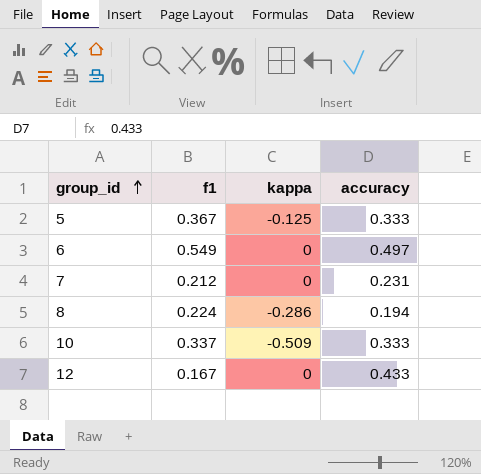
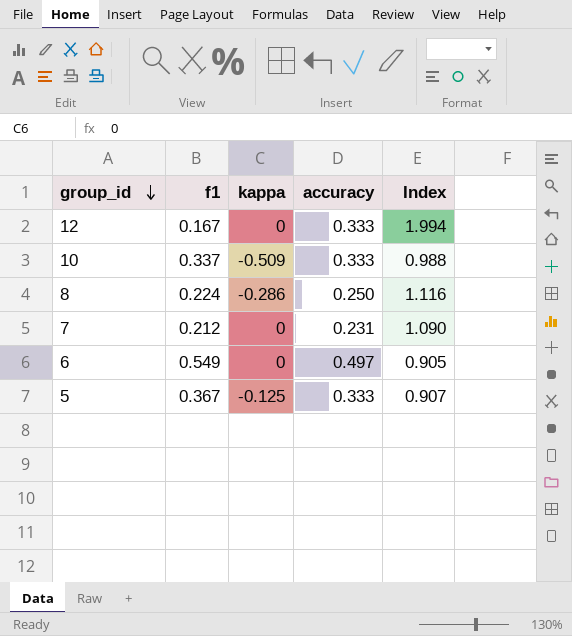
row order: group_id ascending -> group_id descending
column Index | formula: none -> [accuracy] / [f1]
12 | accuracy: 0.433 -> 0.333
8 | accuracy: 0.194 -> 0.250

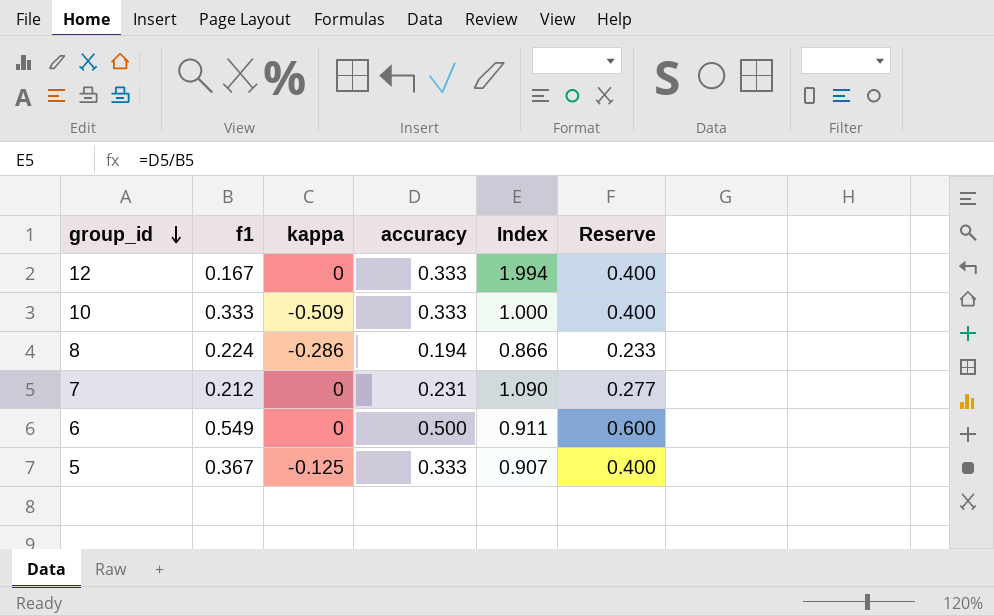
column Reserve | formula: none -> [accuracy] * 1.2
10 | f1: 0.337 -> 0.333
10 | Index: 0.988 -> 1.000
8 | accuracy: 0.250 -> 0.194
8 | Index: 1.116 -> 0.866
6 | accuracy: 0.497 -> 0.500
6 | Index: 0.905 -> 0.911

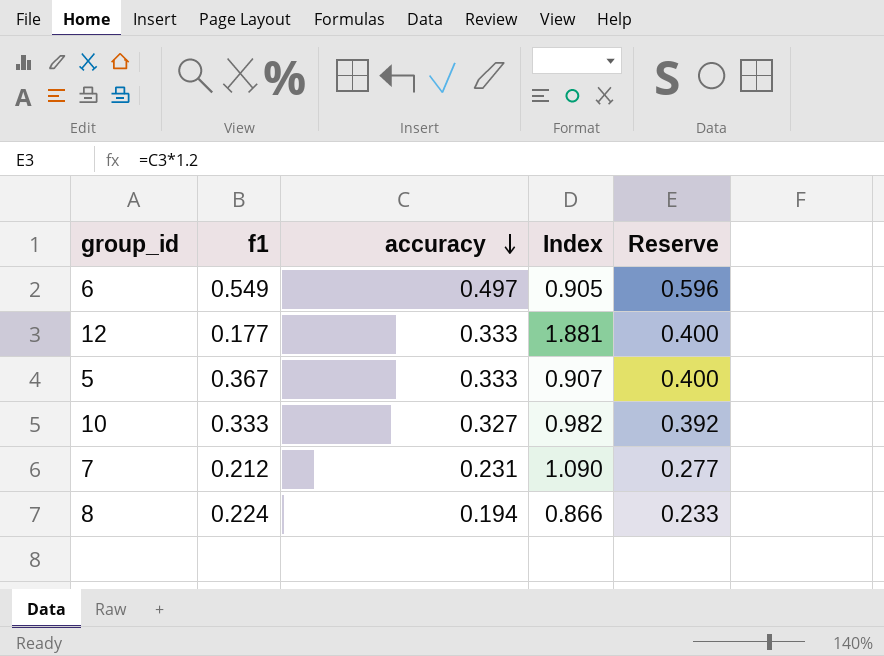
row order: group_id descending -> accuracy descending
column kappa | position: 3 -> none
6 | accuracy: 0.500 -> 0.497
6 | Index: 0.911 -> 0.905
6 | Reserve: 0.600 -> 0.596
12 | f1: 0.167 -> 0.177
12 | Index: 1.994 -> 1.881
10 | accuracy: 0.333 -> 0.327
10 | Index: 1.000 -> 0.982
10 | Reserve: 0.400 -> 0.392

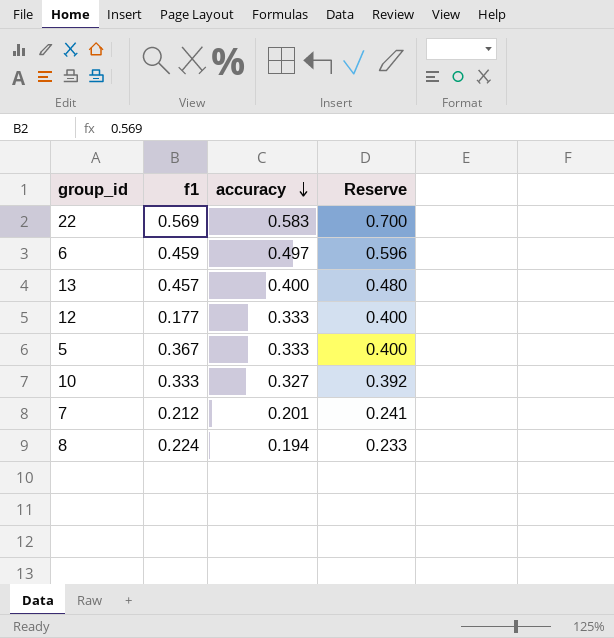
column Index | formula: [accuracy] / [f1] -> none
row 22: none -> 0.569 | 0.583 | 0.700
6 | f1: 0.549 -> 0.459
row 13: none -> 0.457 | 0.400 | 0.480
7 | accuracy: 0.231 -> 0.201
7 | Reserve: 0.277 -> 0.241

